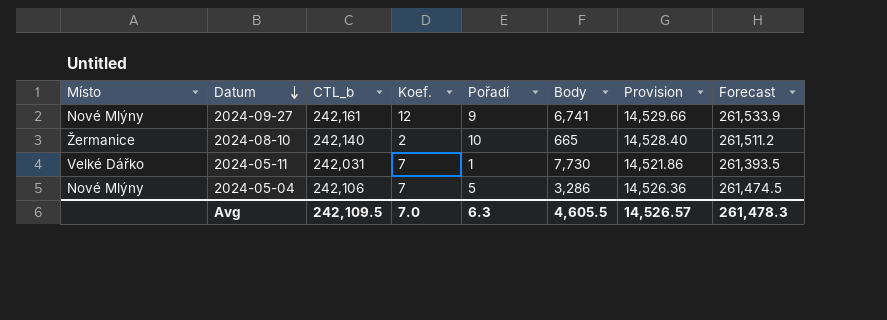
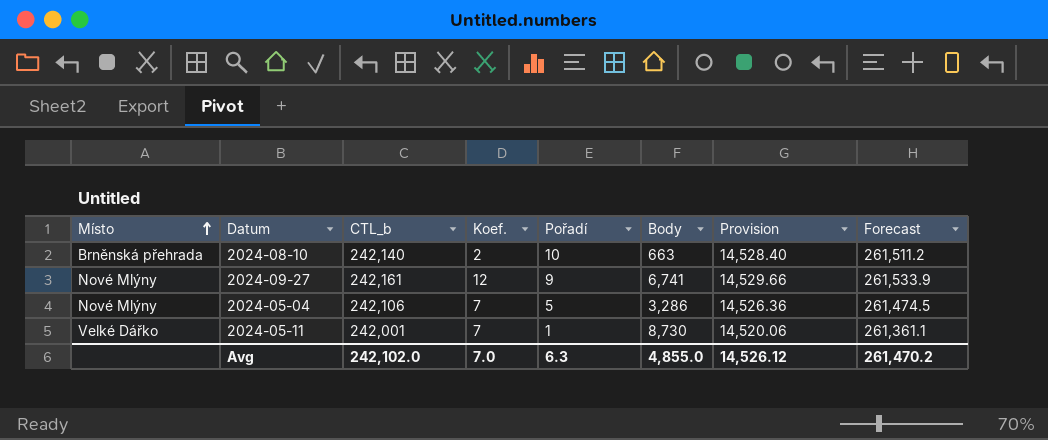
row order: Datum descending -> Místo ascending
2024-08-10 | Místo: Žermanice -> Brněnská přehrada
2024-08-10 | Body: 665 -> 663
2024-05-11 | CTL_b: 242,031 -> 242,001
2024-05-11 | Body: 7,730 -> 8,730
2024-05-11 | Provision: 14,521.86 -> 14,520.06
2024-05-11 | Forecast: 261,393.5 -> 261,361.1
Avg | CTL_b: 242,109.5 -> 242,102.0
Avg | Body: 4,605.5 -> 4,855.0
Avg | Provision: 14,526.57 -> 14,526.12
Avg | Forecast: 261,478.3 -> 261,470.2

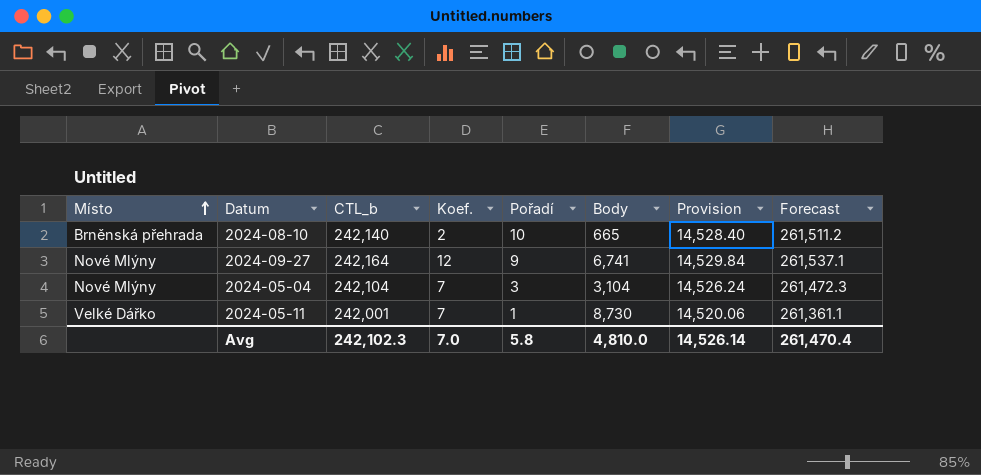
2024-08-10 | Body: 663 -> 665
2024-09-27 | CTL_b: 242,161 -> 242,164
2024-09-27 | Provision: 14,529.66 -> 14,529.84
2024-09-27 | Forecast: 261,533.9 -> 261,537.1
2024-05-04 | CTL_b: 242,106 -> 242,104
2024-05-04 | Pořadí: 5 -> 3
2024-05-04 | Body: 3,286 -> 3,104
2024-05-04 | Provision: 14,526.36 -> 14,526.24
2024-05-04 | Forecast: 261,474.5 -> 261,472.3
Avg | CTL_b: 242,102.0 -> 242,102.3
Avg | Pořadí: 6.3 -> 5.8
Avg | Body: 4,855.0 -> 4,810.0
Avg | Provision: 14,526.12 -> 14,526.14
Avg | Forecast: 261,470.2 -> 261,470.4

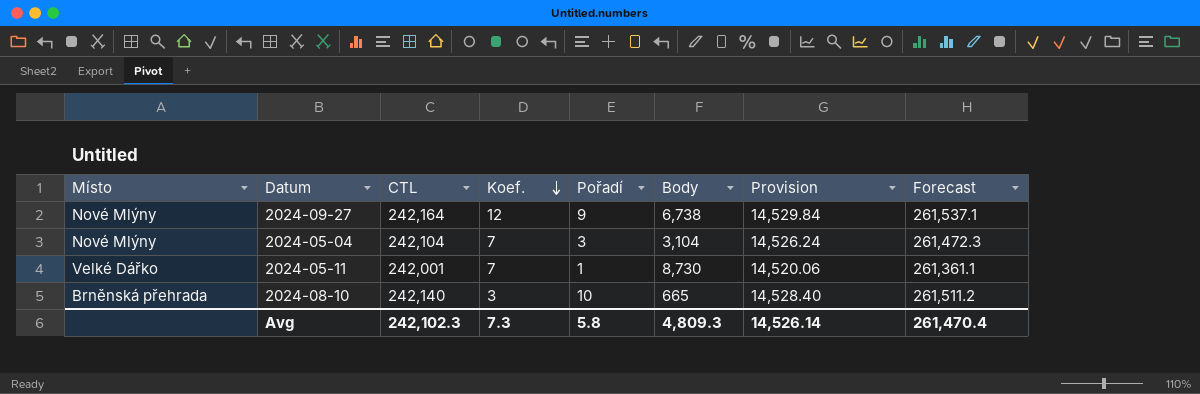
row order: Místo ascending -> Koef. descending
column name: CTL_b -> CTL
2024-09-27 | Body: 6,741 -> 6,738
2024-08-10 | Koef.: 2 -> 3
Avg | Koef.: 7.0 -> 7.3
Avg | Body: 4,810.0 -> 4,809.3

